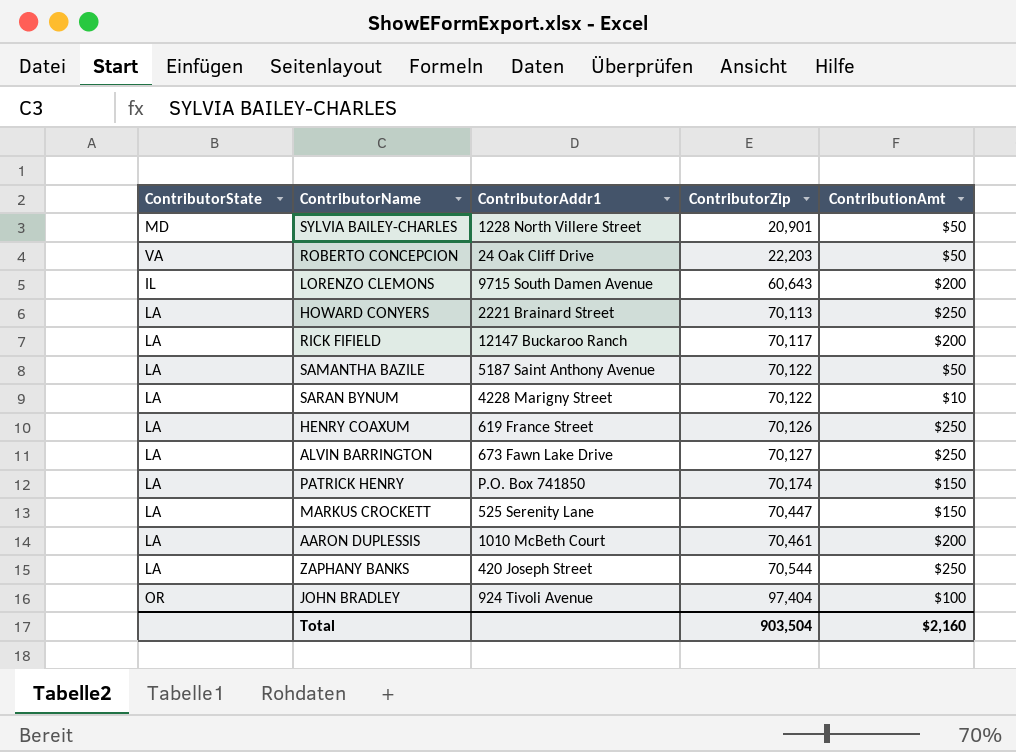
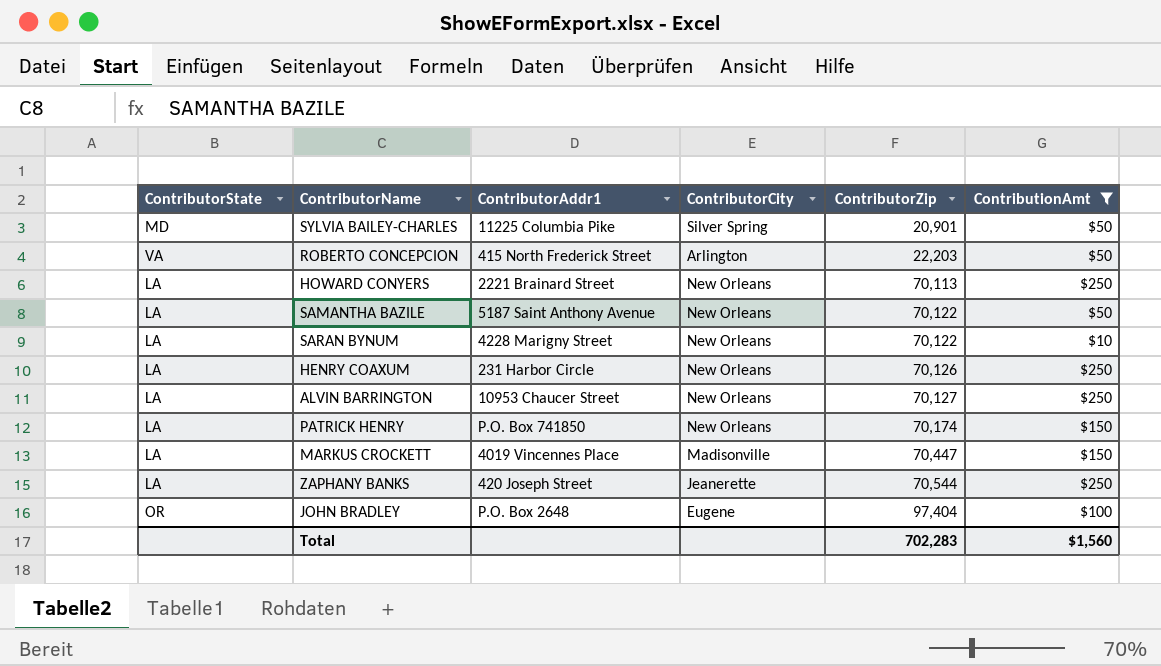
filter: none -> ContributionAmt != $200
column ContributorCity | position: none -> 4
SYLVIA BAILEY-CHARLES | ContributorAddr1: 1228 North Villere Street -> 11225 Columbia Pike
ROBERTO CONCEPCION | ContributorAddr1: 24 Oak Cliff Drive -> 415 North Frederick Street
HENRY COAXUM | ContributorAddr1: 619 France Street -> 231 Harbor Circle
ALVIN BARRINGTON | ContributorAddr1: 673 Fawn Lake Drive -> 10953 Chaucer Street
MARKUS CROCKETT | ContributorAddr1: 525 Serenity Lane -> 4019 Vincennes Place
JOHN BRADLEY | ContributorAddr1: 924 Tivoli Avenue -> P.O. Box 2648
Total | ContributorZip: 903,504 -> 702,283
Total | ContributionAmt: $2,160 -> $1,560

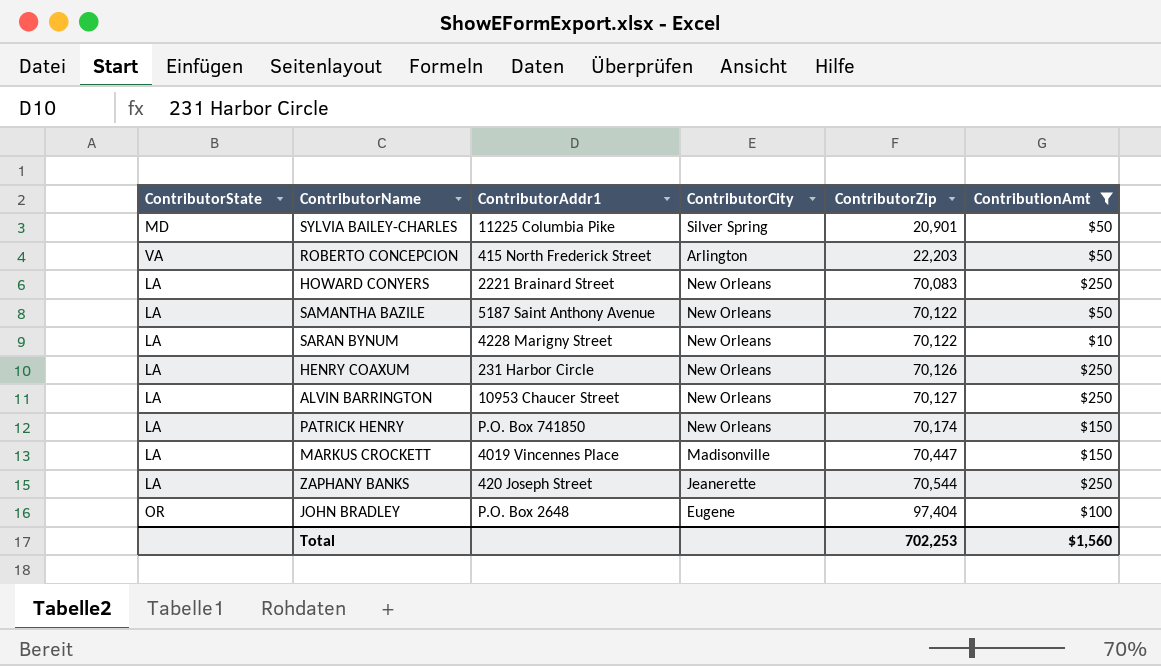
HOWARD CONYERS | ContributorZip: 70,113 -> 70,083
Total | ContributorZip: 702,283 -> 702,253

